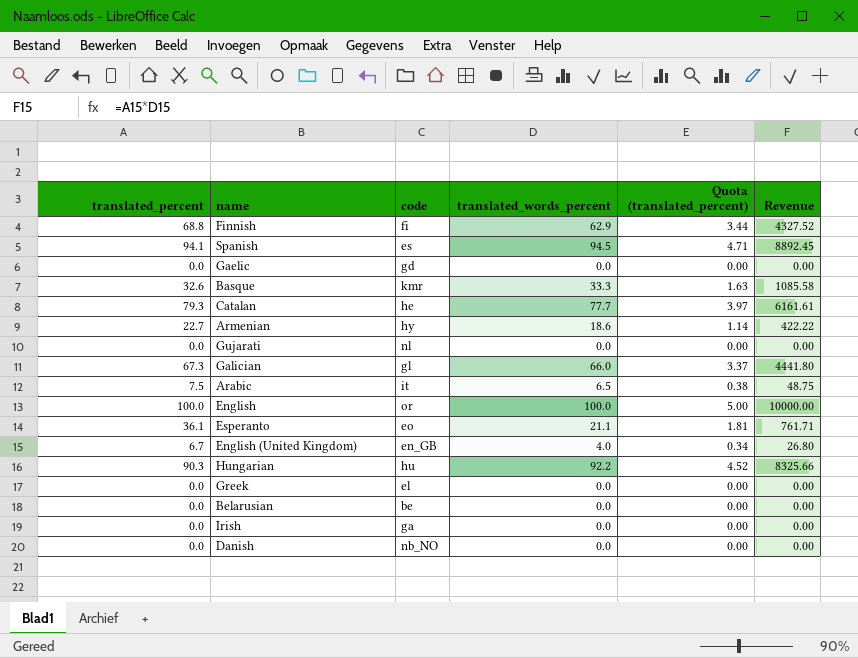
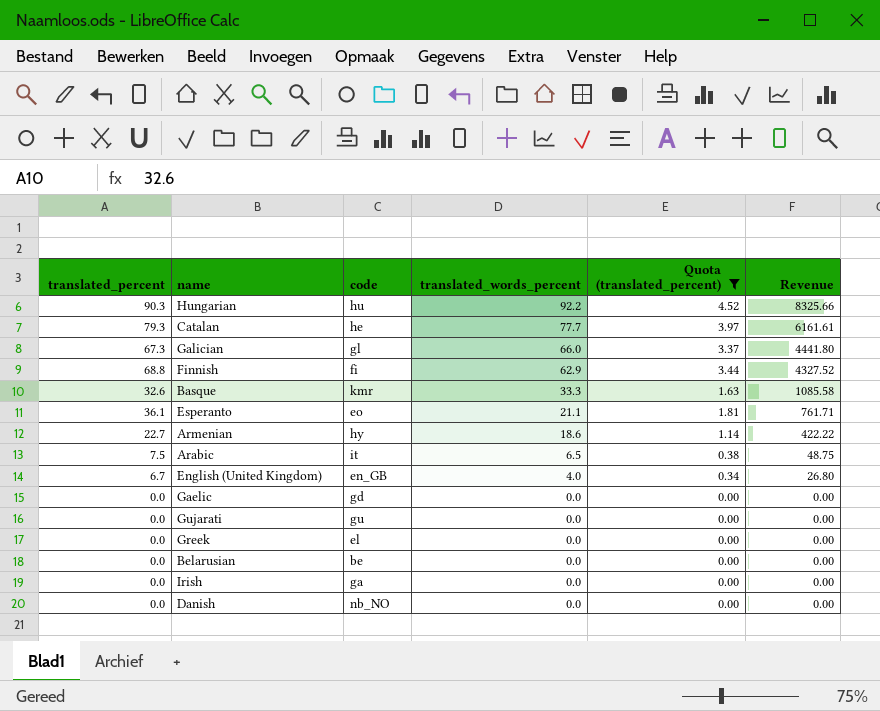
filter: none -> Quota (translated_percent) <= 4.52
row order: none -> translated_words_percent descending
Gujarati | code: nl -> gu

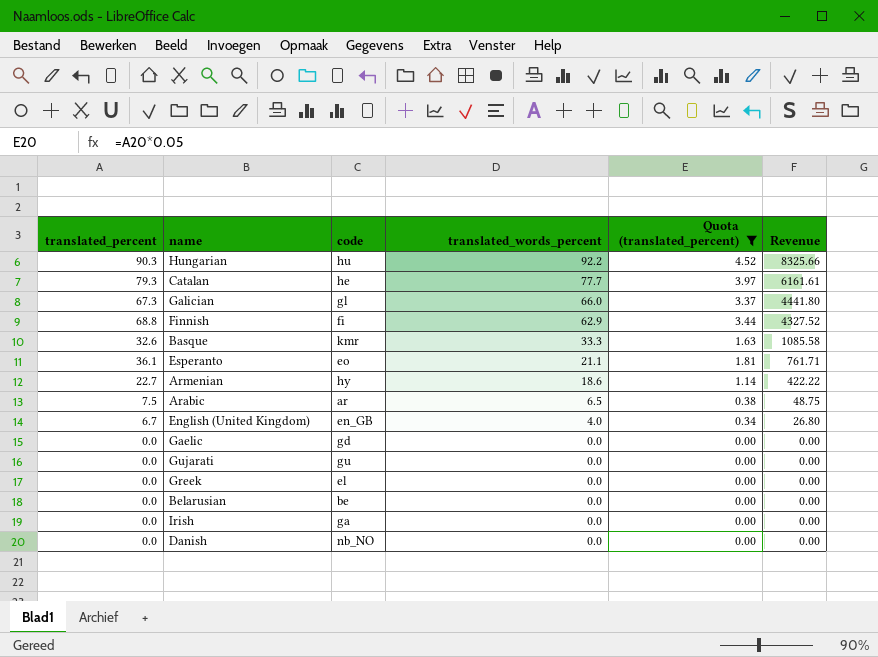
Arabic | code: it -> ar

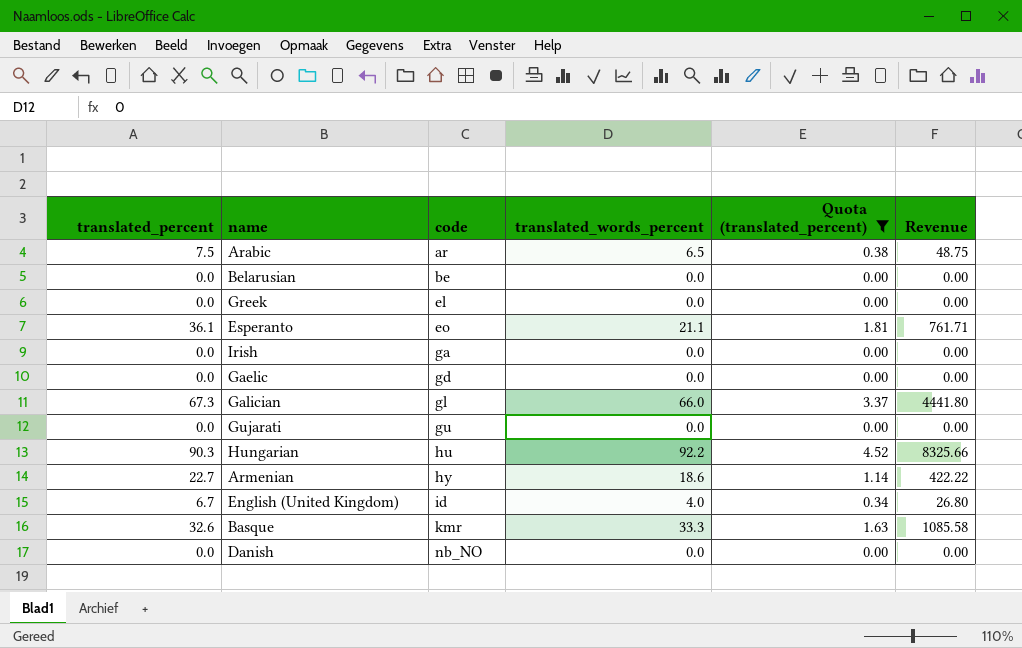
row order: translated_words_percent descending -> code ascending
row Catalan: 79.3 | he | 77.7 | 3.97 | 6161.61 -> none
row Finnish: 68.8 | fi | 62.9 | 3.44 | 4327.52 -> none
English (United Kingdom) | code: en_GB -> id

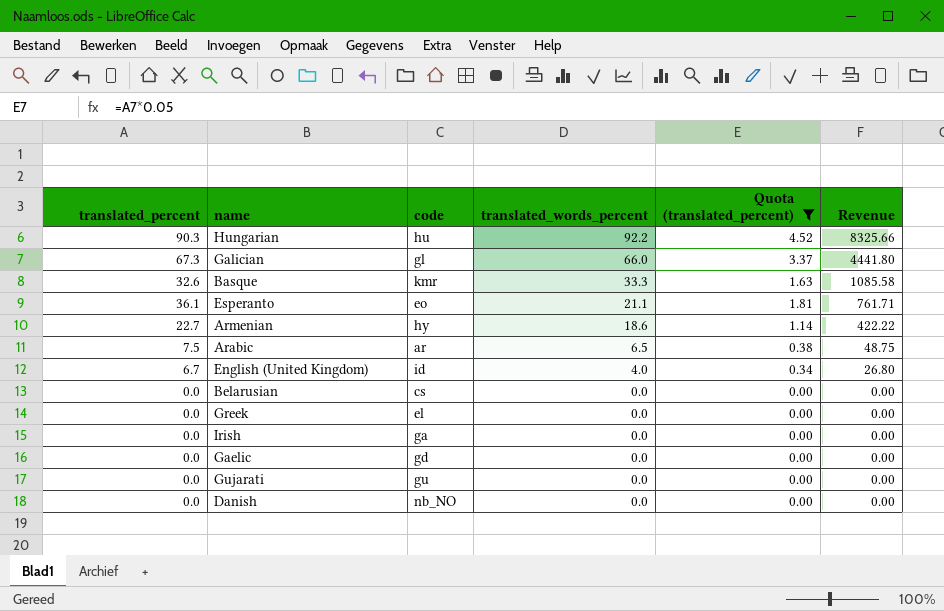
row order: code ascending -> translated_words_percent descending
Belarusian | code: be -> cs

